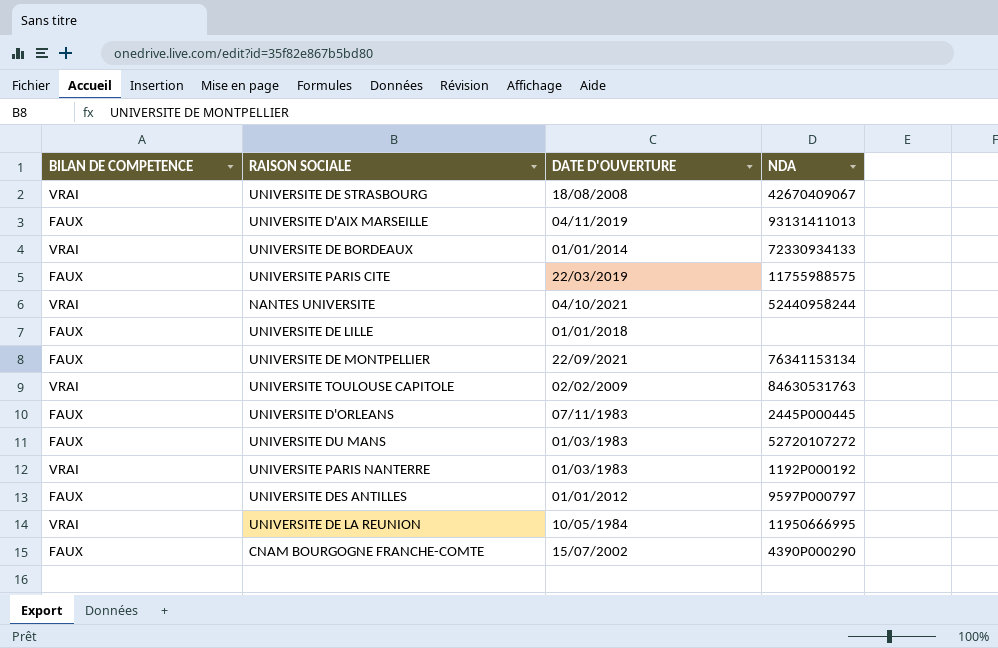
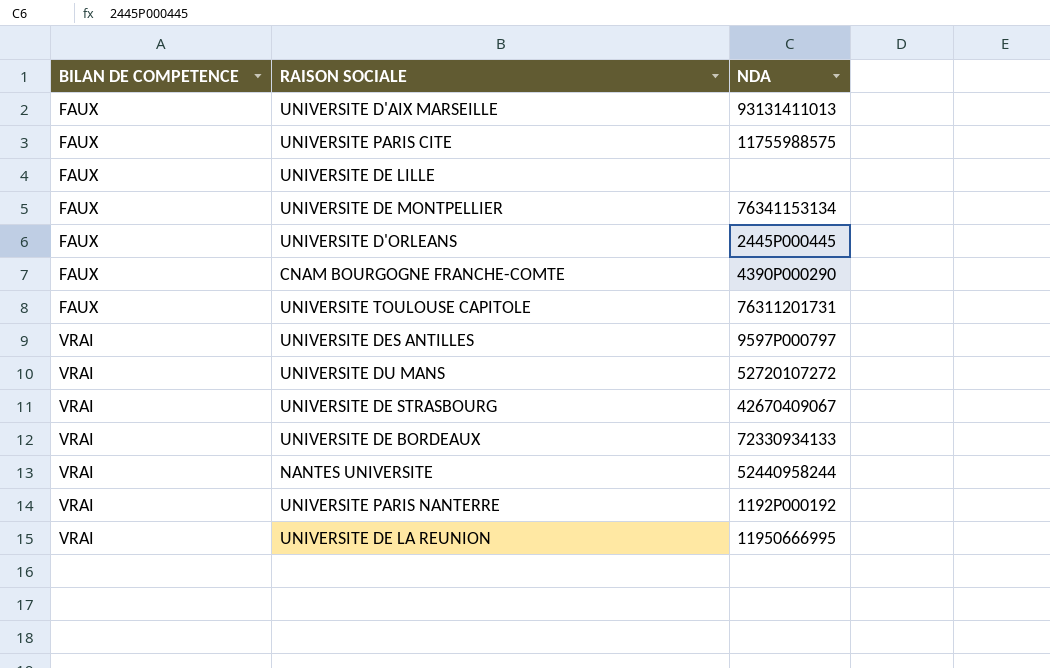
row order: none -> BILAN DE COMPETENCE ascending
column DATE D'OUVERTURE | position: 3 -> none
UNIVERSITE TOULOUSE CAPITOLE | BILAN DE COMPETENCE: VRAI -> FAUX
UNIVERSITE TOULOUSE CAPITOLE | NDA: 84630531763 -> 76311201731
UNIVERSITE DES ANTILLES | BILAN DE COMPETENCE: FAUX -> VRAI
UNIVERSITE DU MANS | BILAN DE COMPETENCE: FAUX -> VRAI

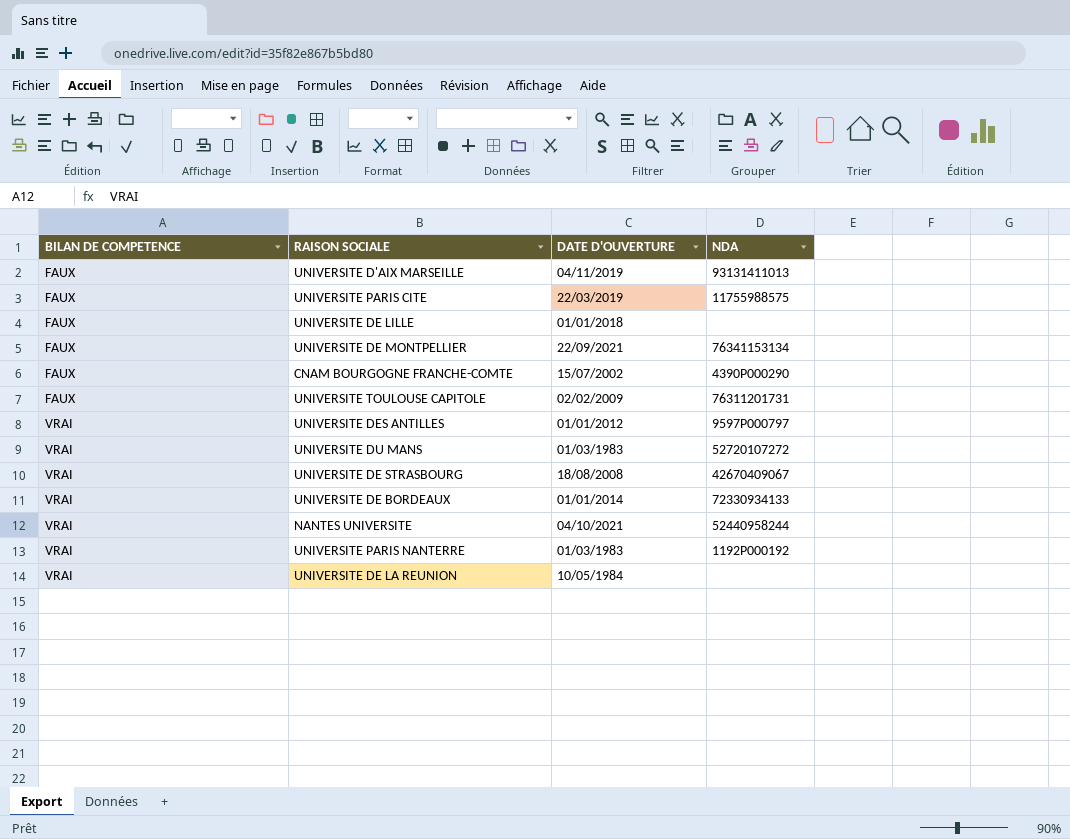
column DATE D'OUVERTURE | position: none -> 3
row UNIVERSITE D'ORLEANS: FAUX | 2445P000445 -> none
UNIVERSITE DE LA REUNION | NDA: 11950666995 -> none

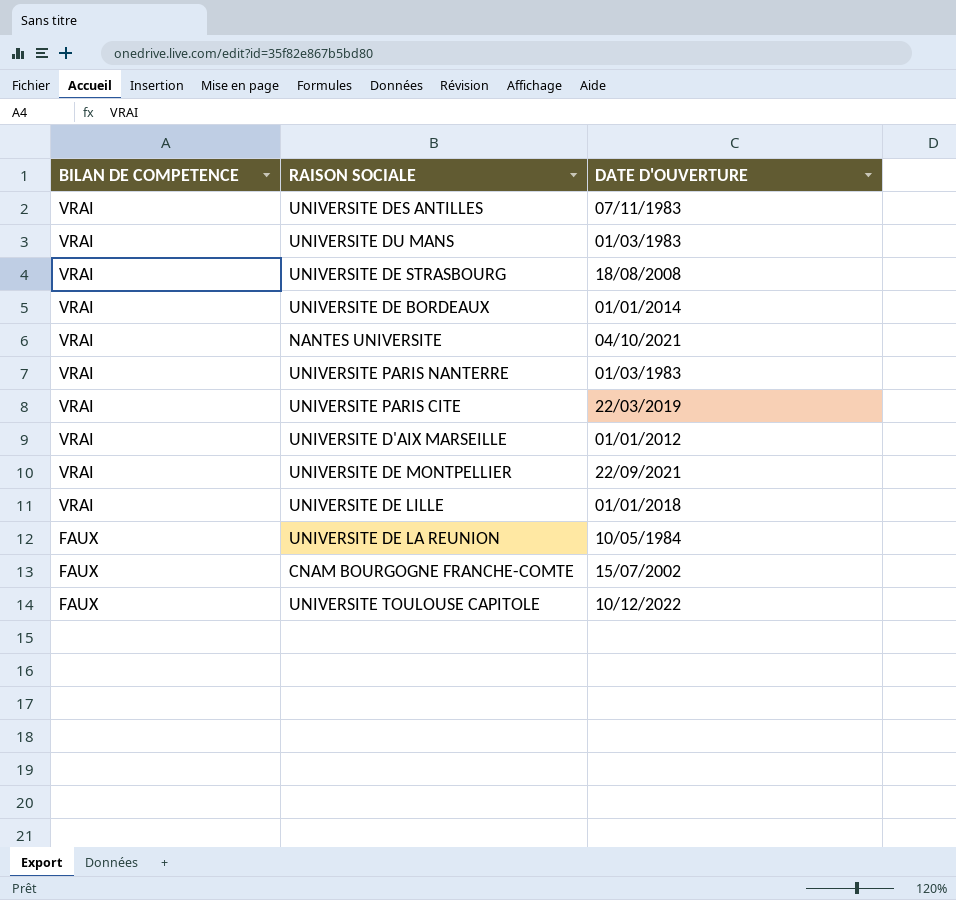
row order: BILAN DE COMPETENCE ascending -> BILAN DE COMPETENCE descending
column NDA | position: 4 -> none
UNIVERSITE DES ANTILLES | DATE D'OUVERTURE: 01/01/2012 -> 07/11/1983
UNIVERSITE PARIS CITE | BILAN DE COMPETENCE: FAUX -> VRAI
UNIVERSITE D'AIX MARSEILLE | BILAN DE COMPETENCE: FAUX -> VRAI
UNIVERSITE D'AIX MARSEILLE | DATE D'OUVERTURE: 04/11/2019 -> 01/01/2012
UNIVERSITE DE MONTPELLIER | BILAN DE COMPETENCE: FAUX -> VRAI
UNIVERSITE DE LILLE | BILAN DE COMPETENCE: FAUX -> VRAI
UNIVERSITE DE LA REUNION | BILAN DE COMPETENCE: VRAI -> FAUX
UNIVERSITE TOULOUSE CAPITOLE | DATE D'OUVERTURE: 02/02/2009 -> 10/12/2022

